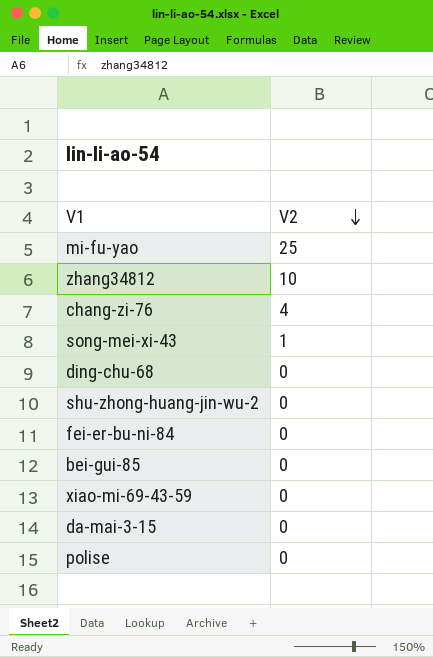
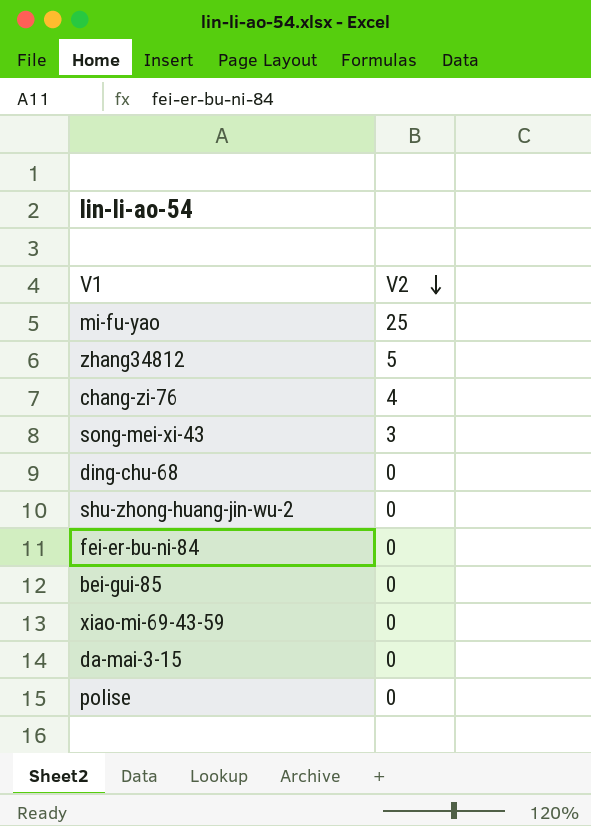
zhang34812 | V2: 10 -> 5
song-mei-xi-43 | V2: 1 -> 3

